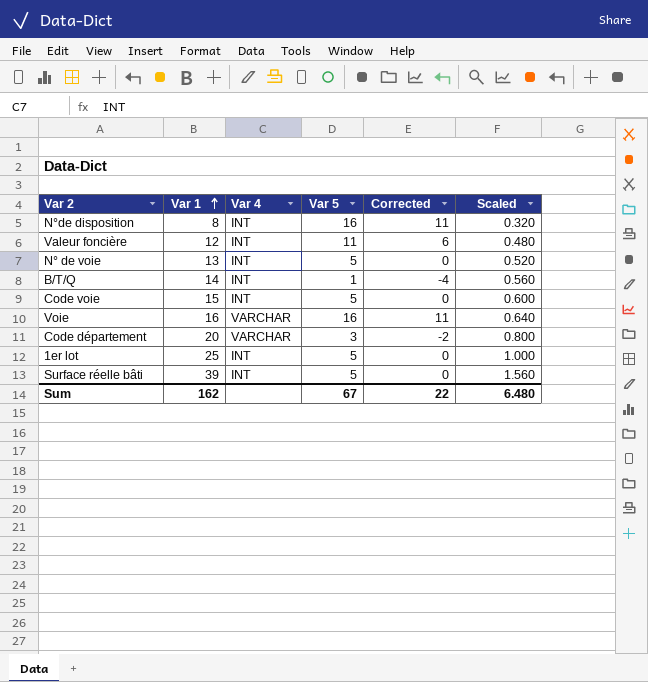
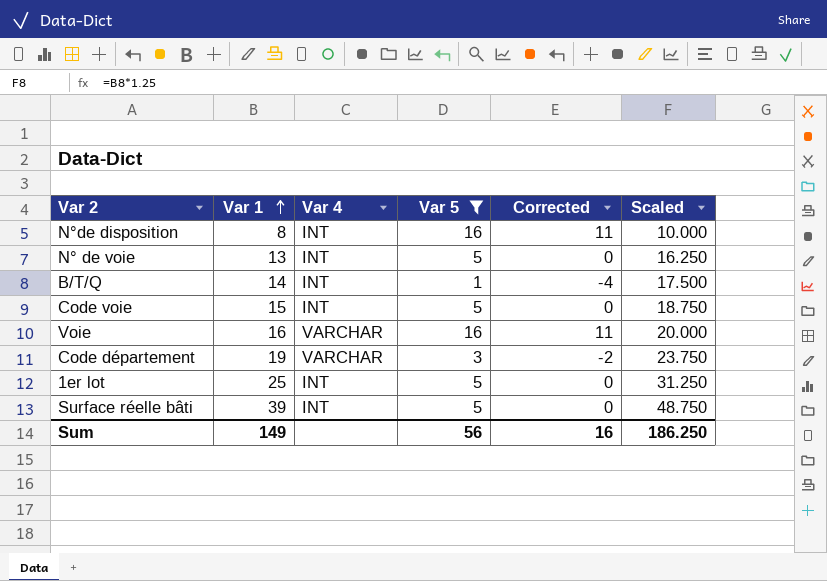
filter: none -> Var 5 != 11
column Scaled | formula: [Var 1] * 0.04 -> [Var 1] * 1.25
Code département | Var 1: 20 -> 19
Sum | Var 1: 162 -> 149
Sum | Var 5: 67 -> 56
Sum | Corrected: 22 -> 16
Sum | Scaled: 6.480 -> 186.250

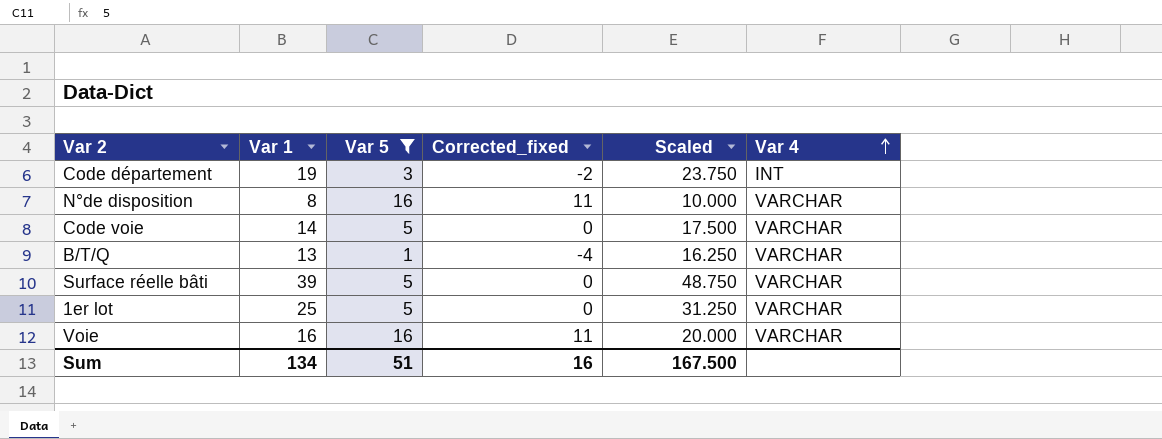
row order: Var 1 ascending -> Var 4 ascending
column name: Corrected -> Corrected_fixed
column Var 4 | position: 3 -> 6
row N° de voie: 13 | INT | 5 | 0 | 16.250 -> none
Code département | Var 4: VARCHAR -> INT
N°de disposition | Var 4: INT -> VARCHAR
Code voie | Var 1: 15 -> 14
Code voie | Scaled: 18.750 -> 17.500
Code voie | Var 4: INT -> VARCHAR
B/T/Q | Var 1: 14 -> 13
B/T/Q | Scaled: 17.500 -> 16.250
B/T/Q | Var 4: INT -> VARCHAR
Surface réelle bâti | Var 4: INT -> VARCHAR
1er lot | Var 4: INT -> VARCHAR
Sum | Var 1: 149 -> 134
Sum | Var 5: 56 -> 51
Sum | Scaled: 186.250 -> 167.500

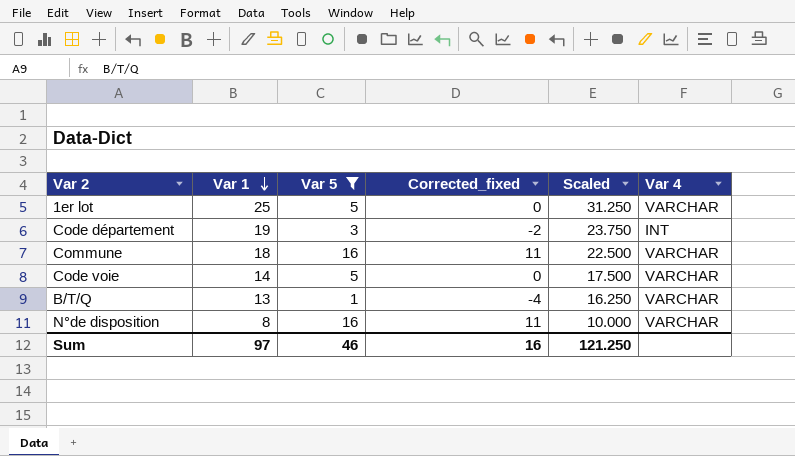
row order: Var 4 ascending -> Var 1 descending
row Surface réelle bâti: 39 | 5 | 0 | 48.750 | VARCHAR -> none
row Voie: 16 | 16 | 11 | 20.000 | VARCHAR -> none
row Commune: none -> 18 | 16 | 11 | 22.500 | VARCHAR
Sum | Var 1: 134 -> 97
Sum | Var 5: 51 -> 46
Sum | Scaled: 167.500 -> 121.250

